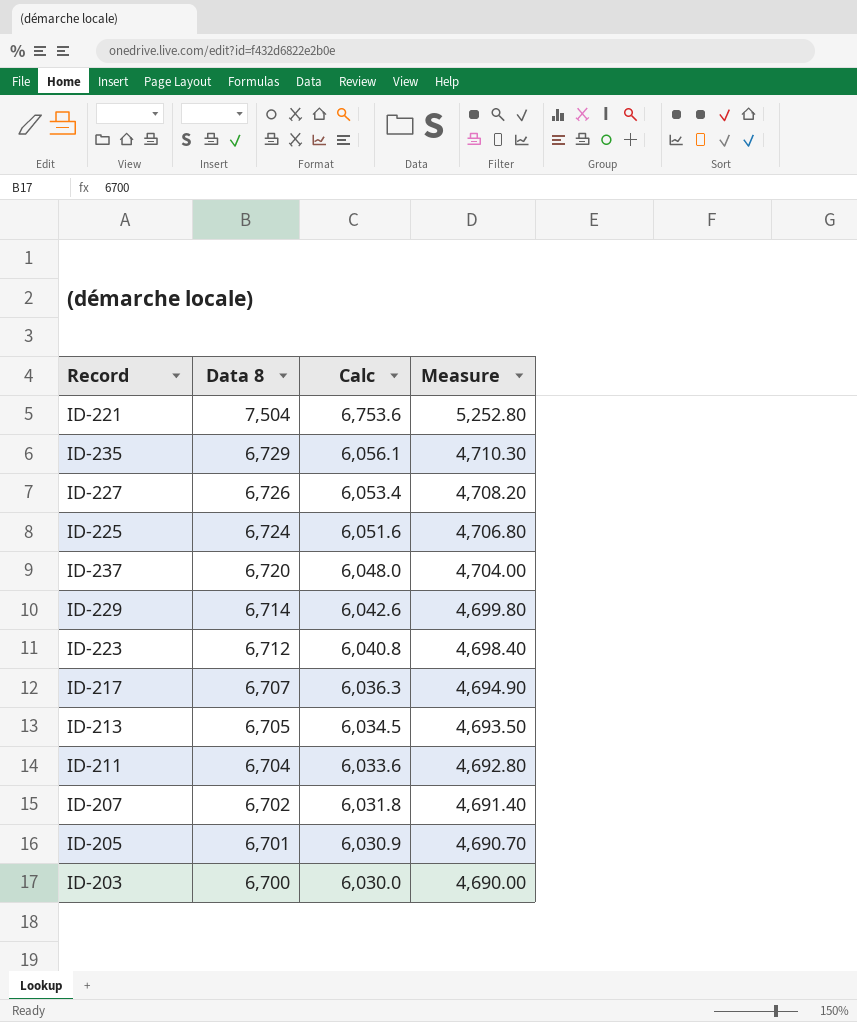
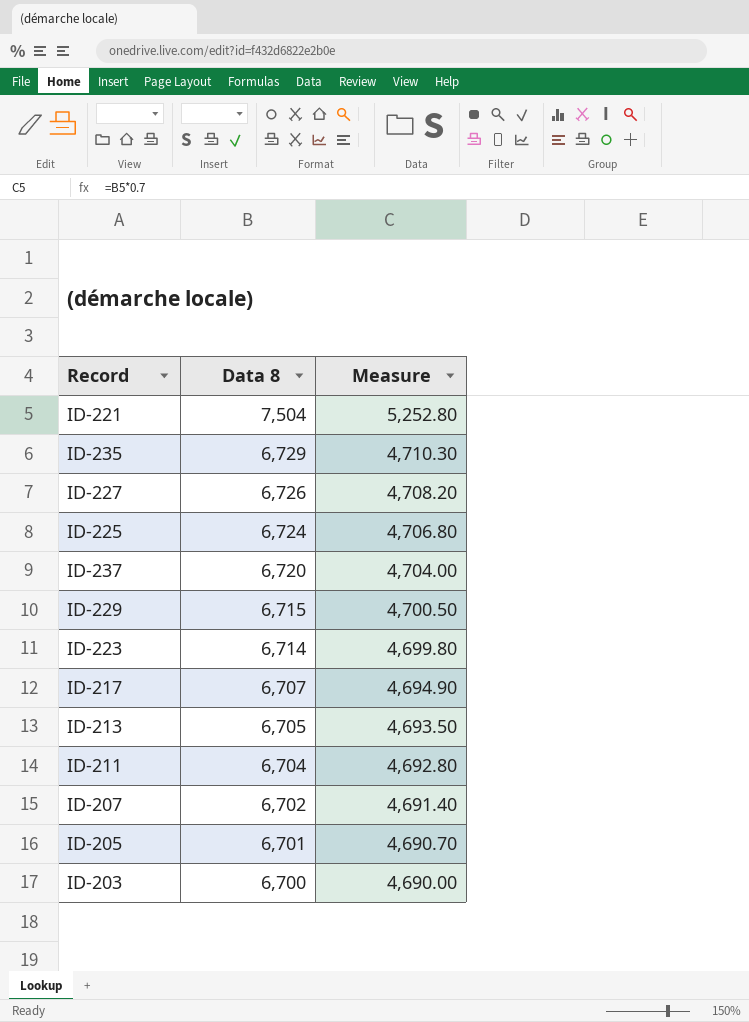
column Calc | formula: [Data 8] * 0.9 -> none
ID-229 | Data 8: 6,714 -> 6,715
ID-229 | Measure: 4,699.80 -> 4,700.50
ID-223 | Data 8: 6,712 -> 6,714
ID-223 | Measure: 4,698.40 -> 4,699.80

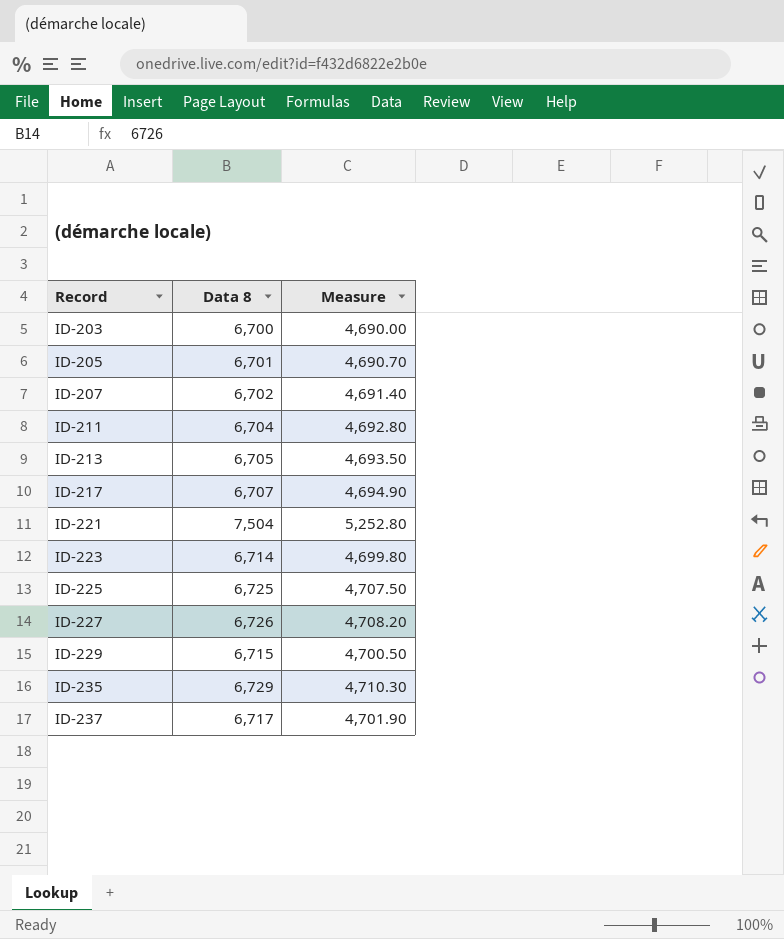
row order: Data 8 descending -> Record ascending
ID-225 | Data 8: 6,724 -> 6,725
ID-225 | Measure: 4,706.80 -> 4,707.50
ID-237 | Data 8: 6,720 -> 6,717
ID-237 | Measure: 4,704.00 -> 4,701.90

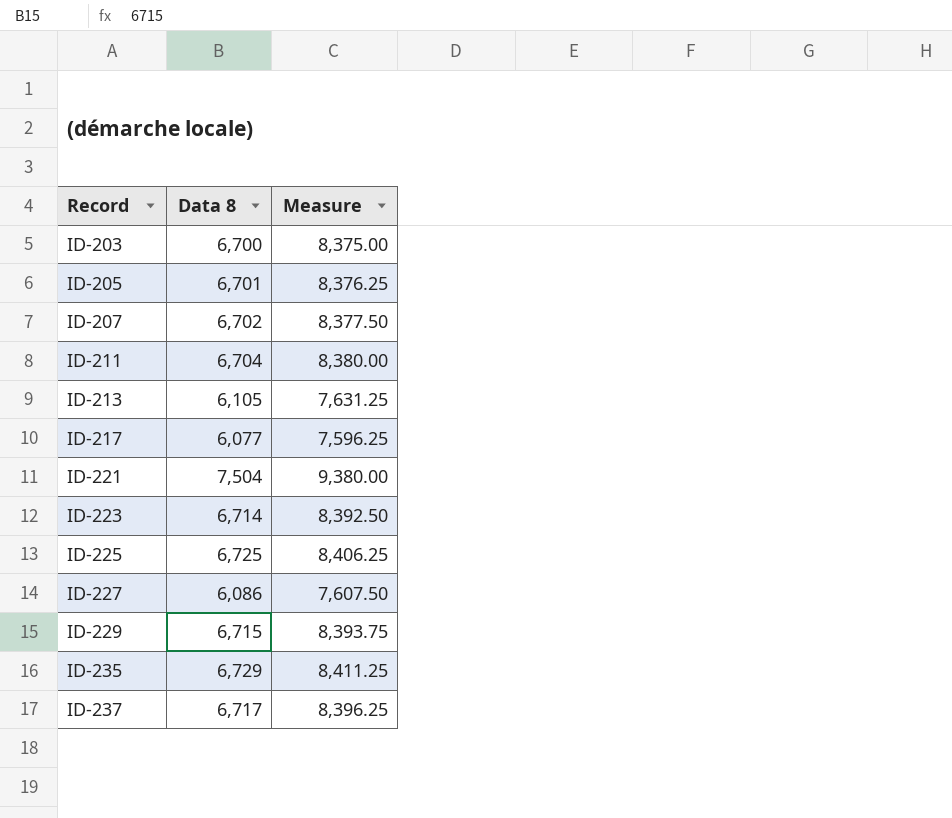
column Measure | formula: [Data 8] * 0.7 -> [Data 8] * 1.25
ID-213 | Data 8: 6,705 -> 6,105
ID-217 | Data 8: 6,707 -> 6,077
ID-227 | Data 8: 6,726 -> 6,086

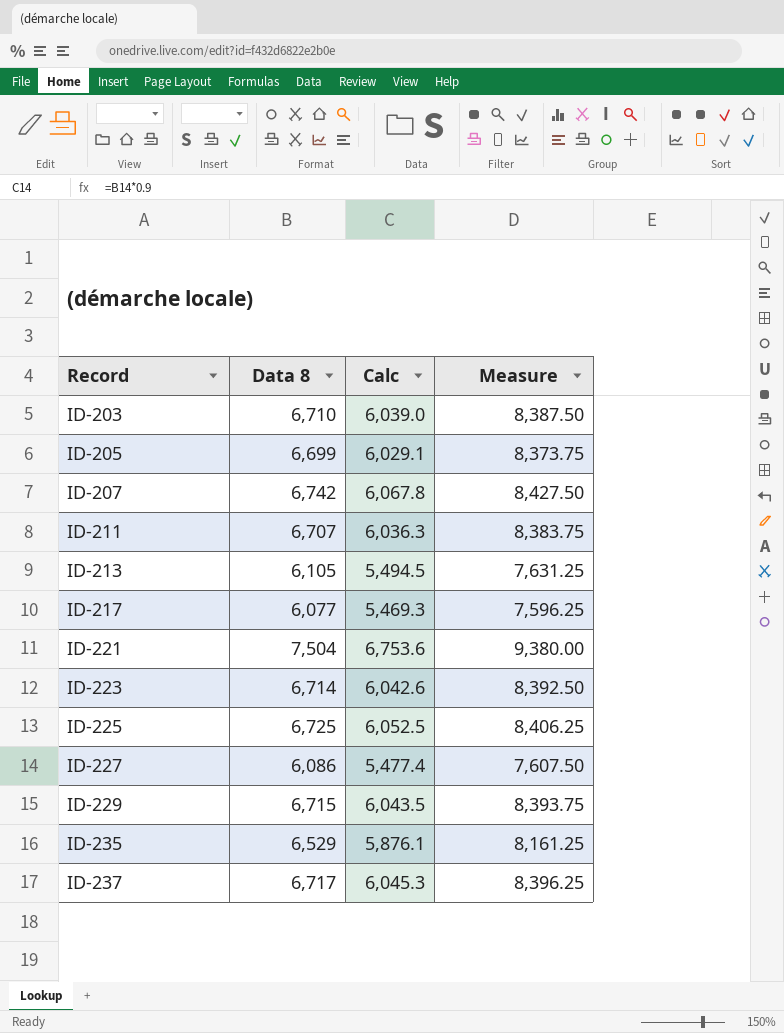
column Calc | formula: none -> [Data 8] * 0.9
ID-203 | Data 8: 6,700 -> 6,710
ID-203 | Measure: 8,375.00 -> 8,387.50
ID-205 | Data 8: 6,701 -> 6,699
ID-205 | Measure: 8,376.25 -> 8,373.75
ID-207 | Data 8: 6,702 -> 6,742
ID-207 | Measure: 8,377.50 -> 8,427.50
ID-211 | Data 8: 6,704 -> 6,707
ID-211 | Measure: 8,380.00 -> 8,383.75
ID-235 | Data 8: 6,729 -> 6,529
ID-235 | Measure: 8,411.25 -> 8,161.25

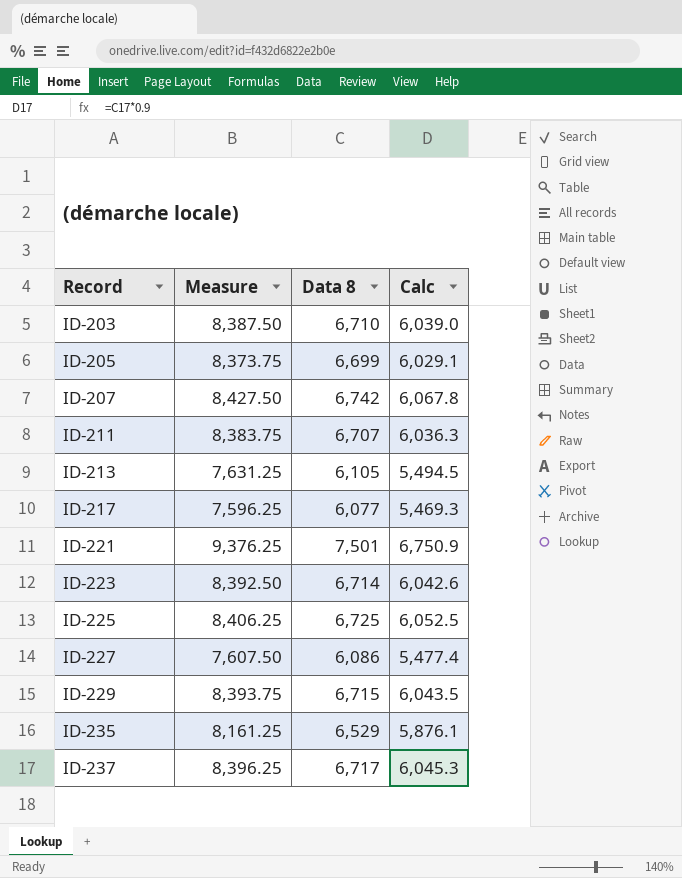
column Measure | position: 4 -> 2
ID-221 | Measure: 9,380.00 -> 9,376.25
ID-221 | Data 8: 7,504 -> 7,501
ID-221 | Calc: 6,753.6 -> 6,750.9

